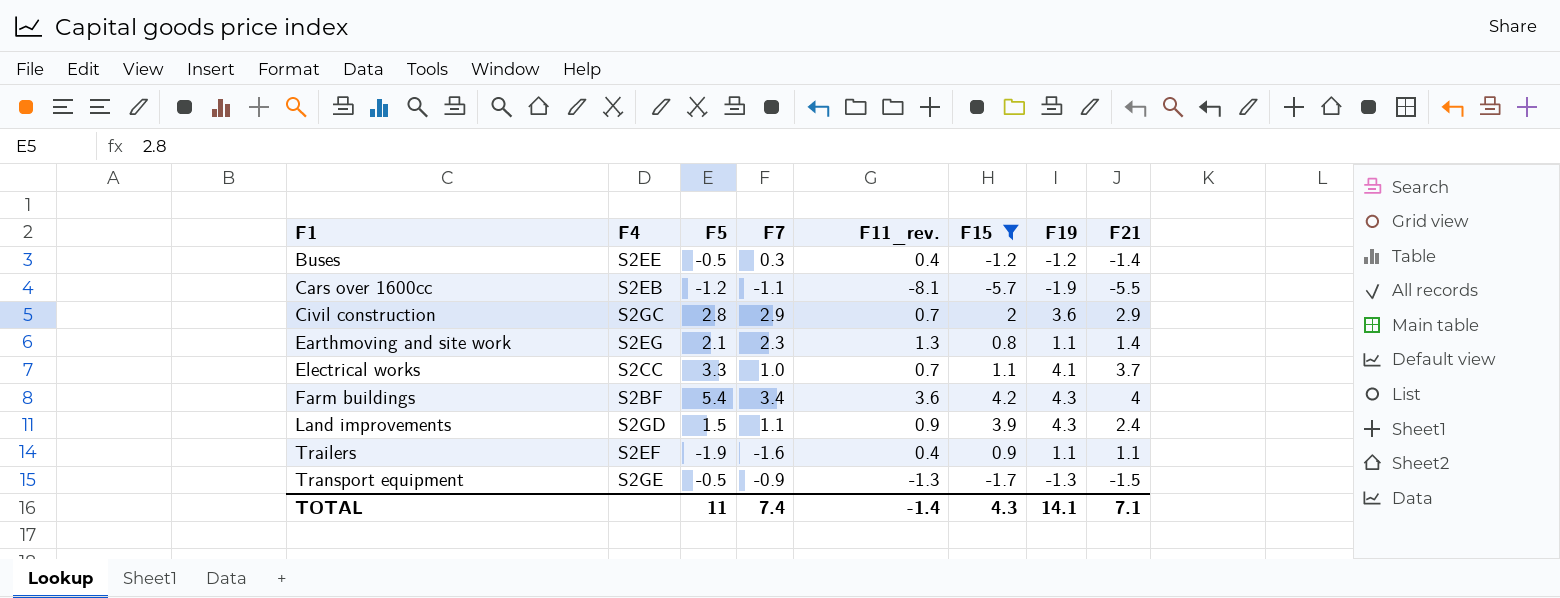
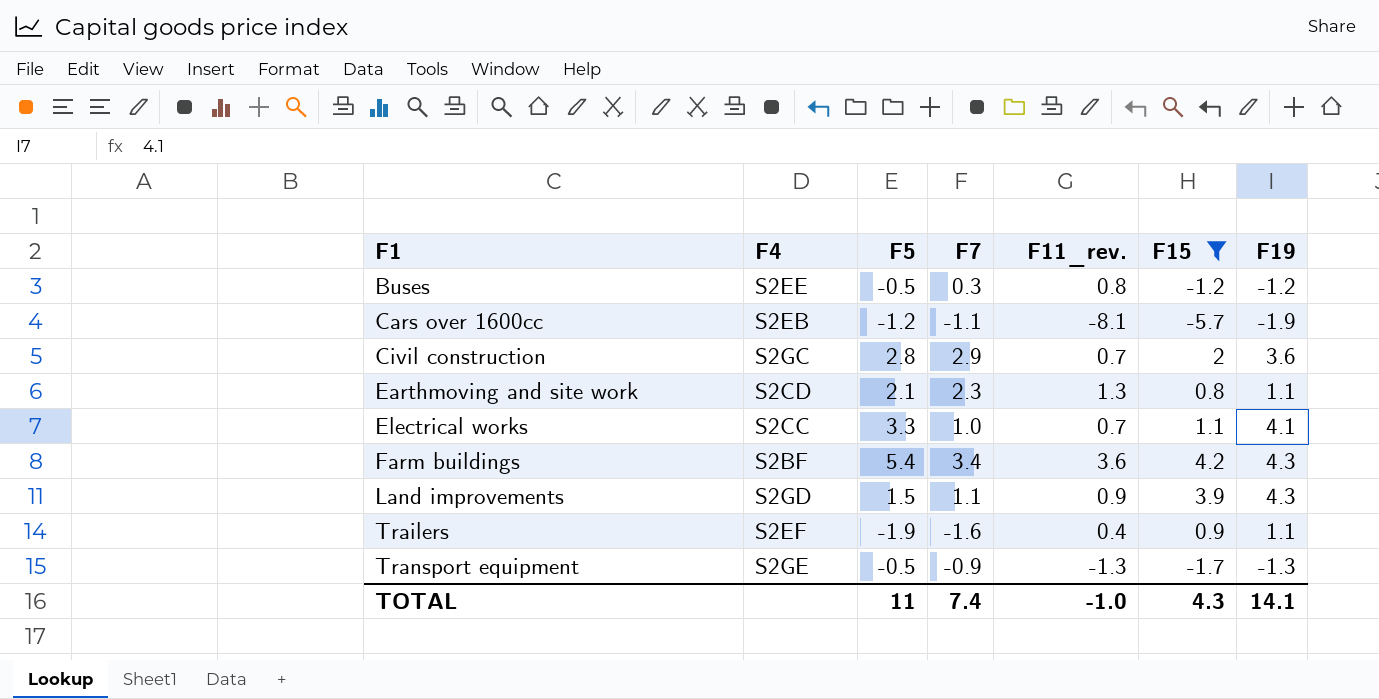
column F21 | position: 8 -> none
Buses | F11_rev.: 0.4 -> 0.8
Earthmoving and site work | F4: S2EG -> S2CD
TOTAL | F11_rev.: -1.4 -> -1.0

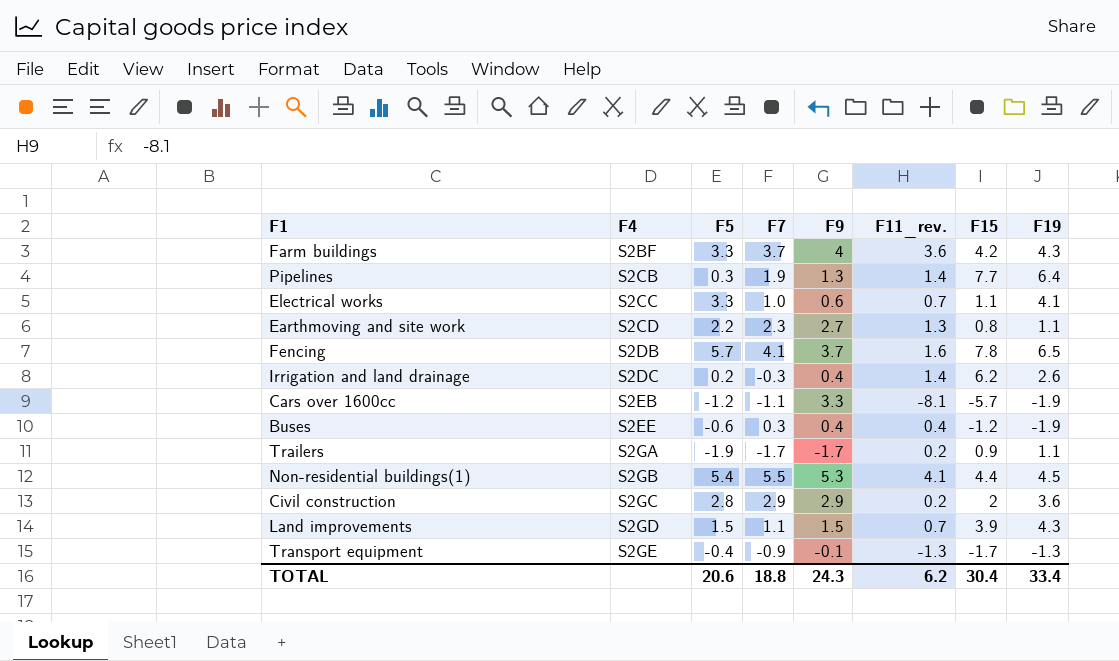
filter: F15 <= 4.2 -> none
row order: F1 ascending -> F4 ascending
column F9 | position: none -> 5
Farm buildings | F5: 5.4 -> 3.3
Farm buildings | F7: 3.4 -> 3.7
Earthmoving and site work | F5: 2.1 -> 2.2
Buses | F5: -0.5 -> -0.6
Buses | F11_rev.: 0.8 -> 0.4
Buses | F19: -1.2 -> -1.9
Trailers | F4: S2EF -> S2GA
Trailers | F7: -1.6 -> -1.7
Trailers | F11_rev.: 0.4 -> 0.2
Civil construction | F11_rev.: 0.7 -> 0.2
Land improvements | F11_rev.: 0.9 -> 0.7
Transport equipment | F5: -0.5 -> -0.4
TOTAL | F5: 11 -> 20.6
TOTAL | F7: 7.4 -> 18.8
TOTAL | F11_rev.: -1.0 -> 6.2
TOTAL | F15: 4.3 -> 30.4
TOTAL | F19: 14.1 -> 33.4

